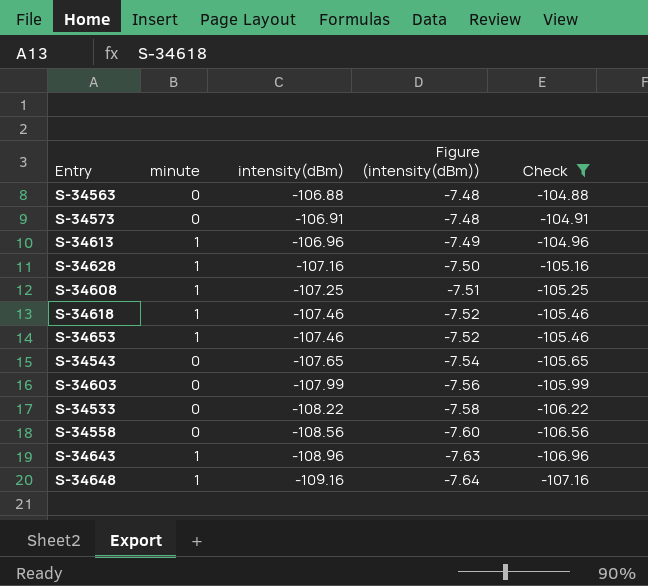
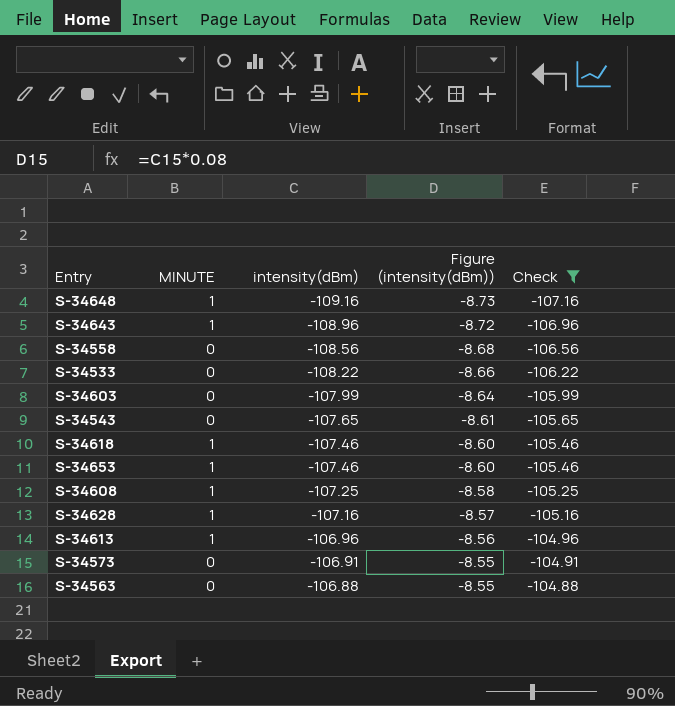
row order: intensity(dBm) descending -> intensity(dBm) ascending
column name: minute -> MINUTE
column Figure (intensity(dBm)) | formula: [intensity(dBm)] * 0.07 -> [intensity(dBm)] * 0.08

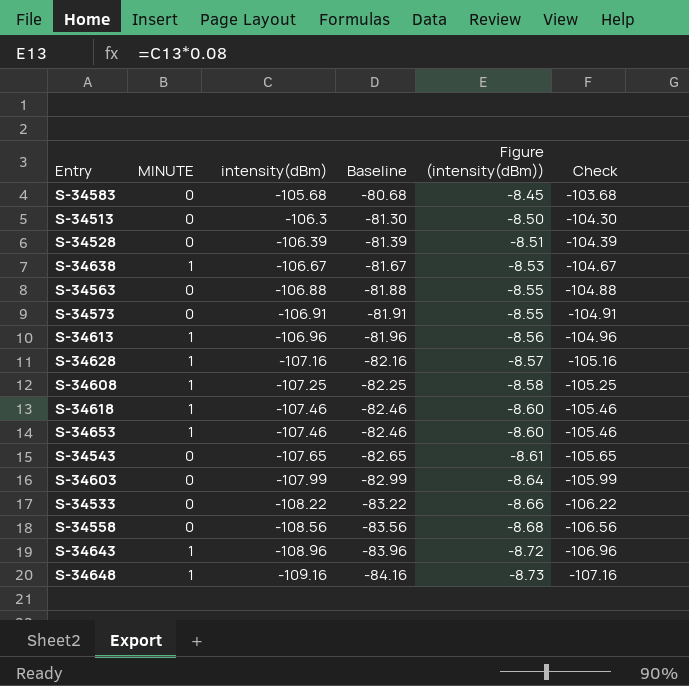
filter: Check <= -104.88 -> none
row order: intensity(dBm) ascending -> intensity(dBm) descending
column Baseline | formula: none -> [intensity(dBm)] + 25

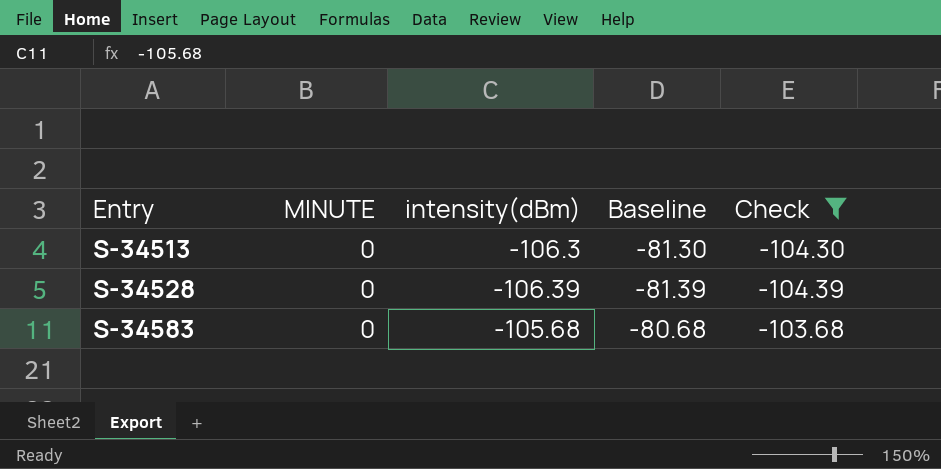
filter: none -> Check >= -104.39
row order: intensity(dBm) descending -> Entry ascending
column Figure (intensity(dBm)) | formula: [intensity(dBm)] * 0.08 -> none

